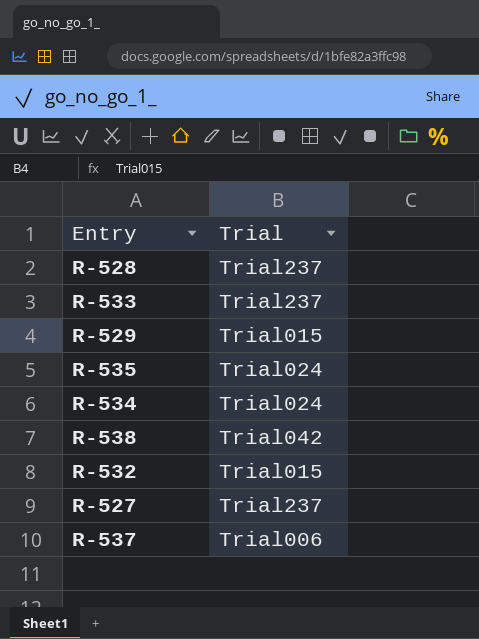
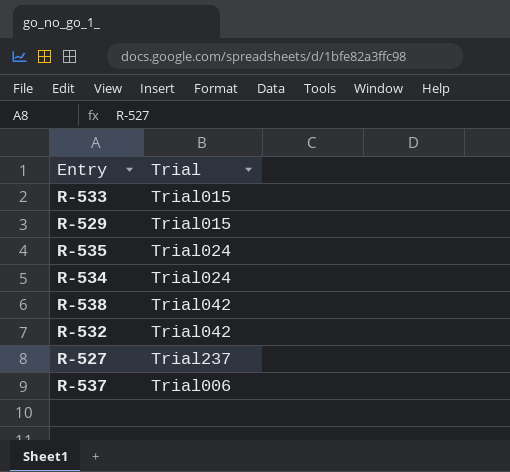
row R-528: Trial237 -> none
R-533 | Trial: Trial237 -> Trial015
R-532 | Trial: Trial015 -> Trial042

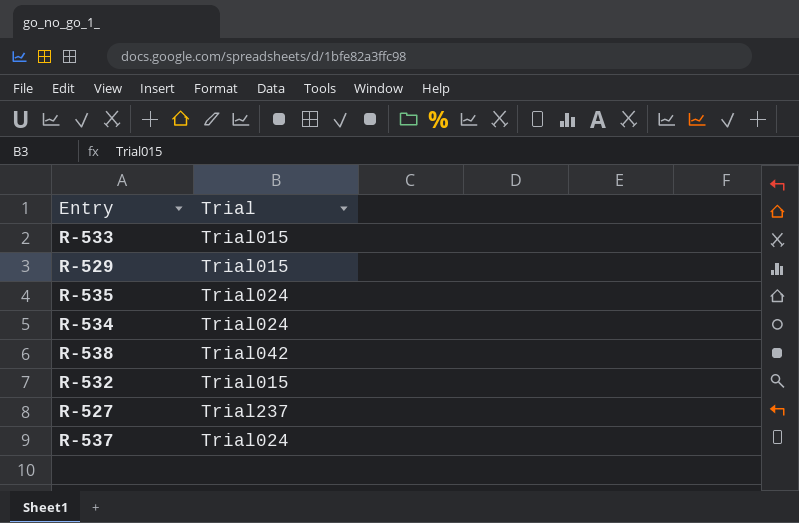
R-532 | Trial: Trial042 -> Trial015
R-537 | Trial: Trial006 -> Trial024

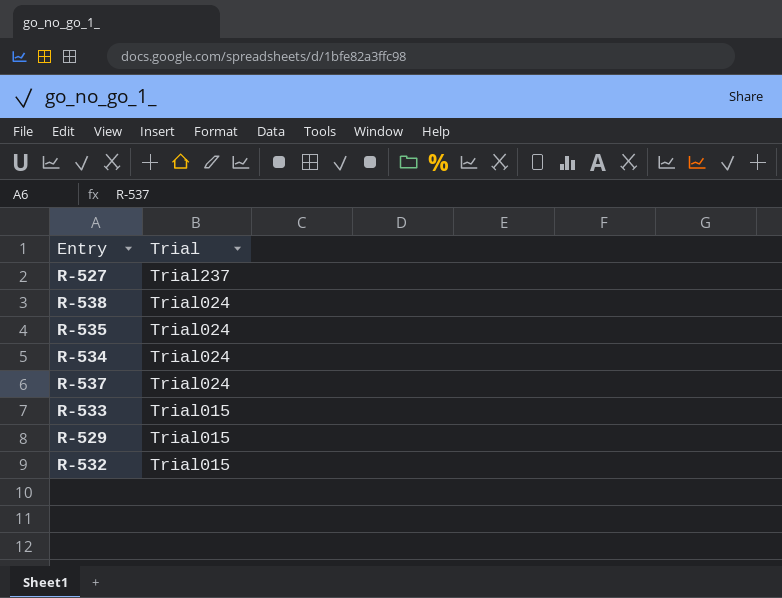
row order: none -> Trial descending
R-538 | Trial: Trial042 -> Trial024

